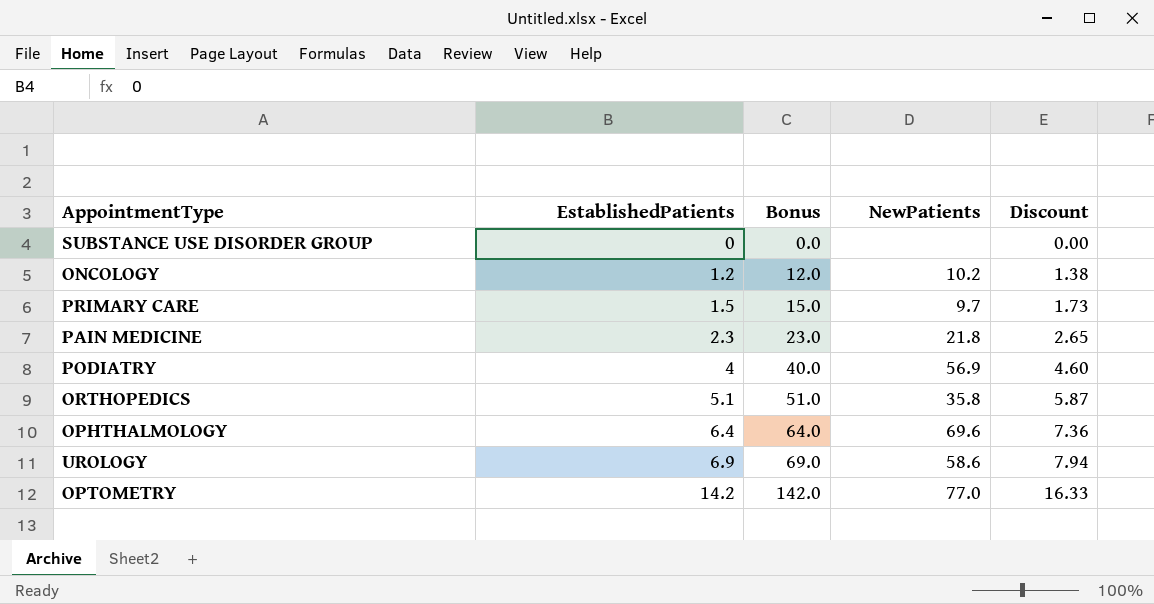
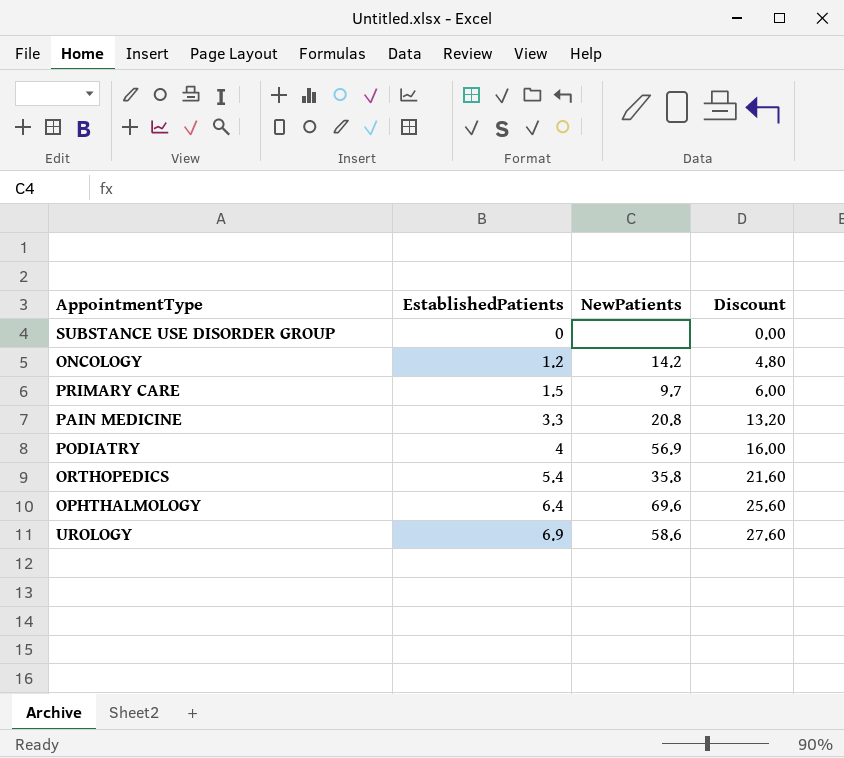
column Bonus | formula: [EstablishedPatients] * 10 -> none
column Discount | formula: [EstablishedPatients] * 1.15 -> [EstablishedPatients] * 4
row OPTOMETRY: 14.2 | 142.0 | 77.0 | 16.33 -> none
ONCOLOGY | NewPatients: 10.2 -> 14.2
PAIN MEDICINE | EstablishedPatients: 2.3 -> 3.3
PAIN MEDICINE | NewPatients: 21.8 -> 20.8
ORTHOPEDICS | EstablishedPatients: 5.1 -> 5.4

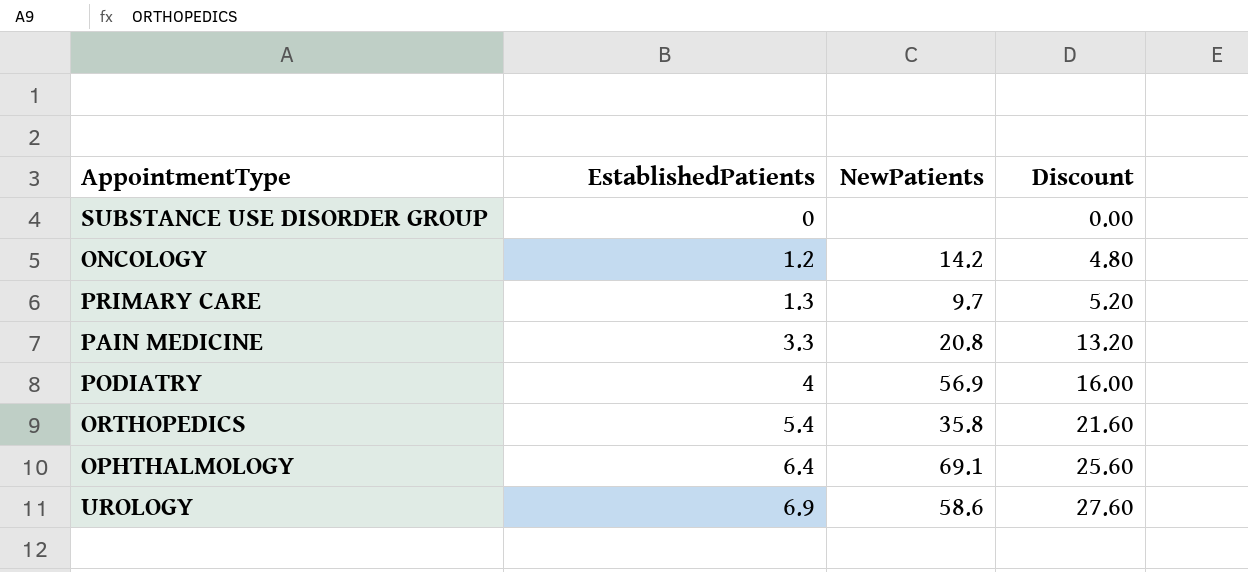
PRIMARY CARE | EstablishedPatients: 1.5 -> 1.3
PRIMARY CARE | Discount: 6.00 -> 5.20
OPHTHALMOLOGY | NewPatients: 69.6 -> 69.1

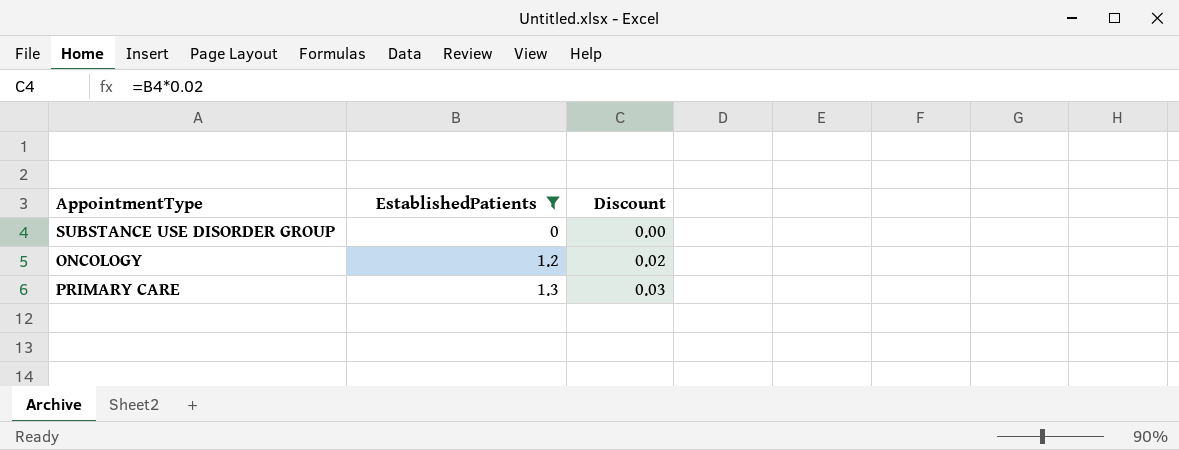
filter: none -> EstablishedPatients <= 1.3
column NewPatients | position: 3 -> none
column Discount | formula: [EstablishedPatients] * 4 -> [EstablishedPatients] * 0.02

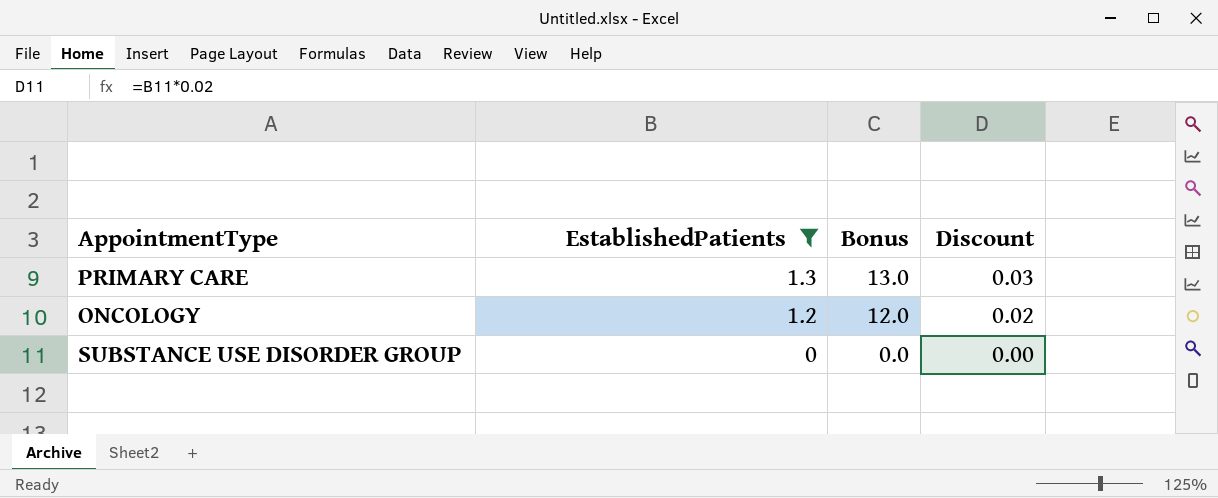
row order: EstablishedPatients ascending -> EstablishedPatients descending
column Bonus | formula: none -> [EstablishedPatients] * 10

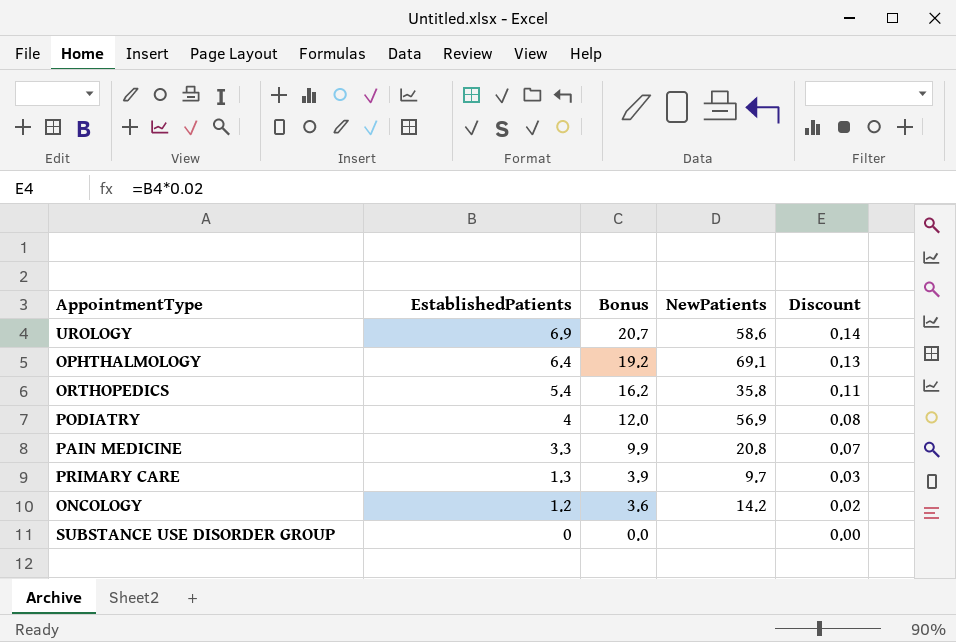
filter: EstablishedPatients <= 1.3 -> none
column Bonus | formula: [EstablishedPatients] * 10 -> [EstablishedPatients] * 3
column NewPatients | position: none -> 4

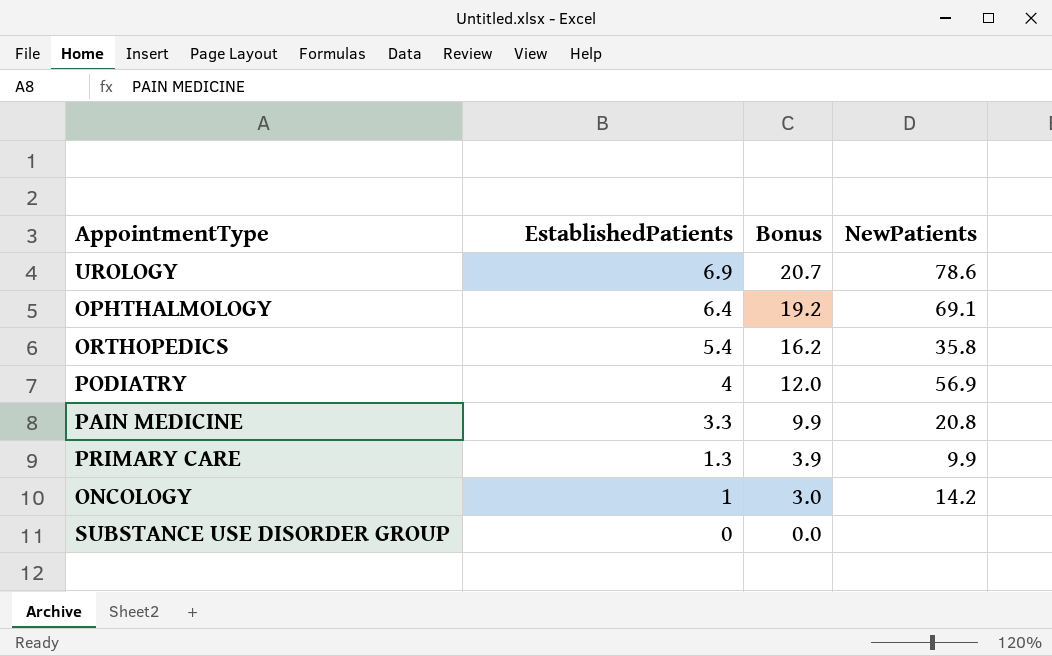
column Discount | formula: [EstablishedPatients] * 0.02 -> none
UROLOGY | NewPatients: 58.6 -> 78.6
PRIMARY CARE | NewPatients: 9.7 -> 9.9
ONCOLOGY | EstablishedPatients: 1.2 -> 1
ONCOLOGY | Bonus: 3.6 -> 3.0

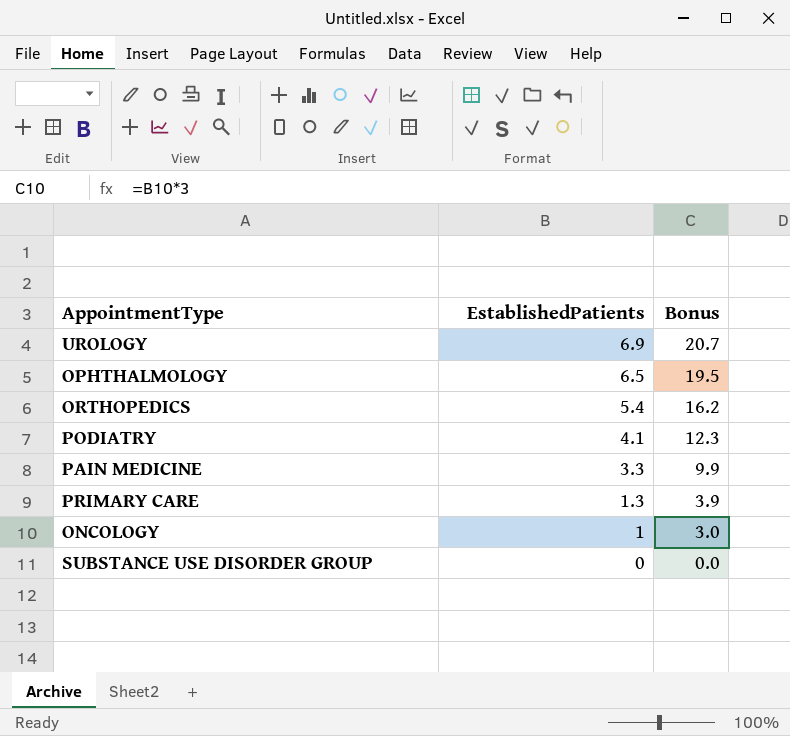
column NewPatients | position: 4 -> none
OPHTHALMOLOGY | EstablishedPatients: 6.4 -> 6.5
OPHTHALMOLOGY | Bonus: 19.2 -> 19.5
PODIATRY | EstablishedPatients: 4 -> 4.1
PODIATRY | Bonus: 12.0 -> 12.3

